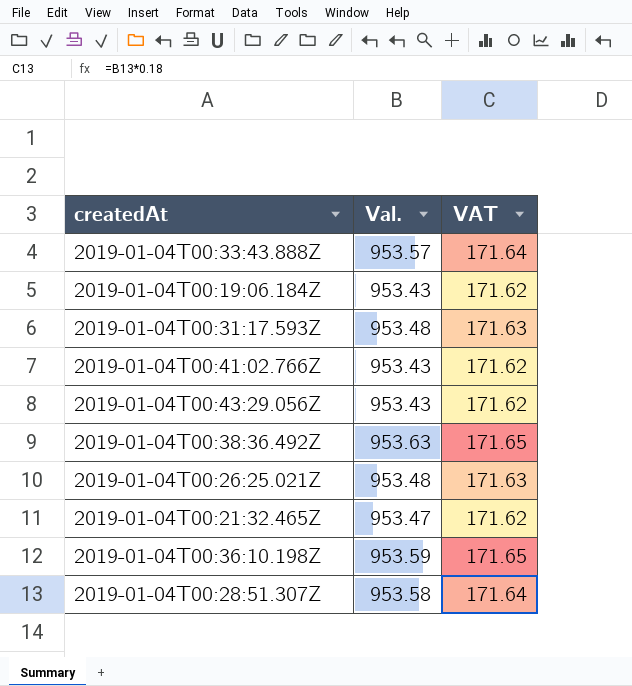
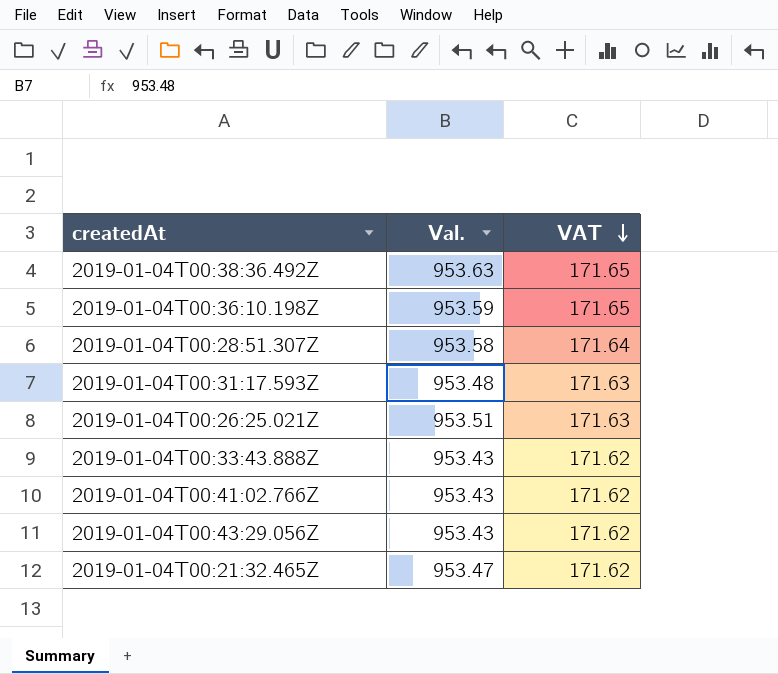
row order: none -> VAT descending
row 2019-01-04T00:19:06.184Z: 953.43 | 171.62 -> none
2019-01-04T00:26:25.021Z | Val.: 953.48 -> 953.51
2019-01-04T00:33:43.888Z | Val.: 953.57 -> 953.43
2019-01-04T00:33:43.888Z | VAT: 171.64 -> 171.62

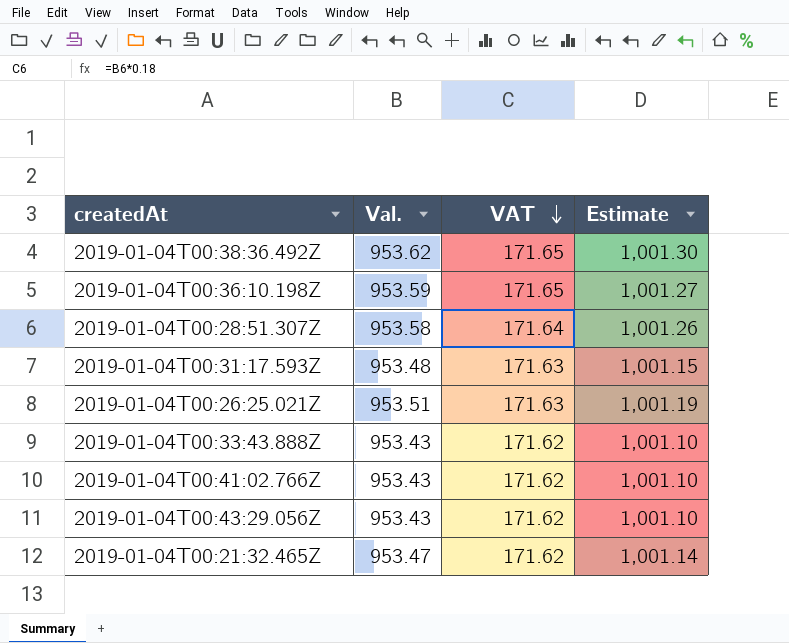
column Estimate | formula: none -> [Val.] * 1.05
2019-01-04T00:38:36.492Z | Val.: 953.63 -> 953.62

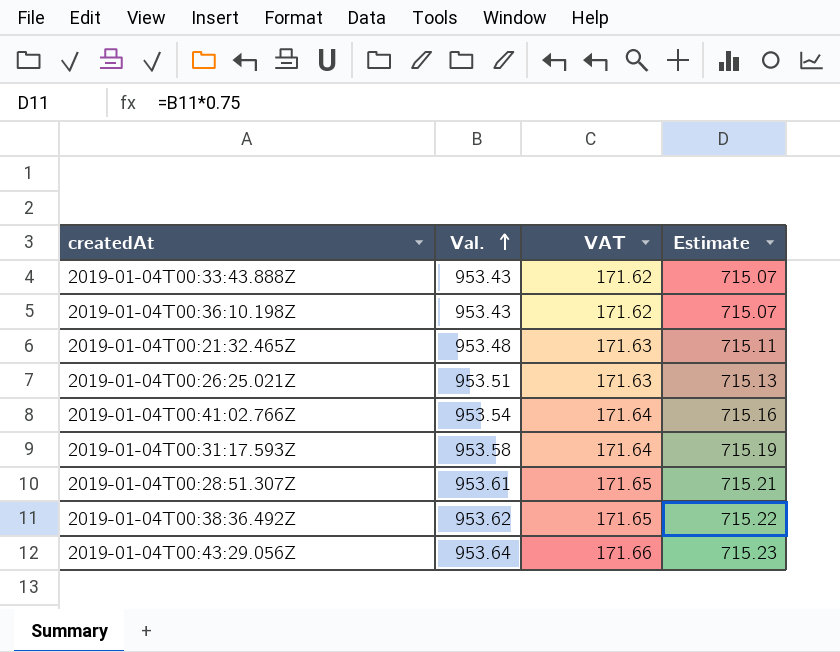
row order: VAT descending -> Val. ascending
column Estimate | formula: [Val.] * 1.05 -> [Val.] * 0.75
2019-01-04T00:36:10.198Z | Val.: 953.59 -> 953.43
2019-01-04T00:36:10.198Z | VAT: 171.65 -> 171.62
2019-01-04T00:21:32.465Z | Val.: 953.47 -> 953.48
2019-01-04T00:21:32.465Z | VAT: 171.62 -> 171.63
2019-01-04T00:41:02.766Z | Val.: 953.43 -> 953.54
2019-01-04T00:41:02.766Z | VAT: 171.62 -> 171.64
2019-01-04T00:31:17.593Z | Val.: 953.48 -> 953.58
2019-01-04T00:31:17.593Z | VAT: 171.63 -> 171.64
2019-01-04T00:28:51.307Z | Val.: 953.58 -> 953.61
2019-01-04T00:28:51.307Z | VAT: 171.64 -> 171.65
2019-01-04T00:43:29.056Z | Val.: 953.43 -> 953.64
2019-01-04T00:43:29.056Z | VAT: 171.62 -> 171.66

